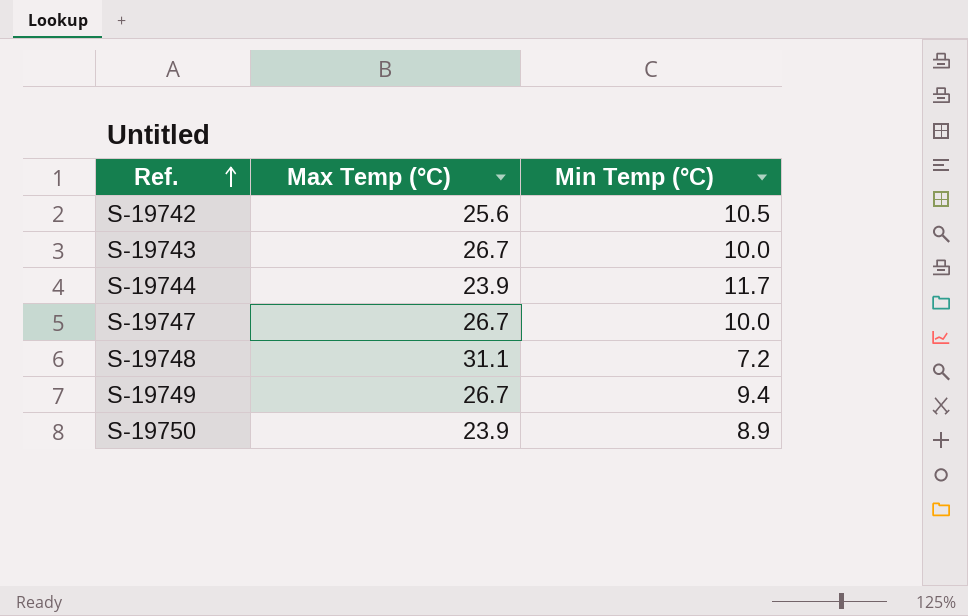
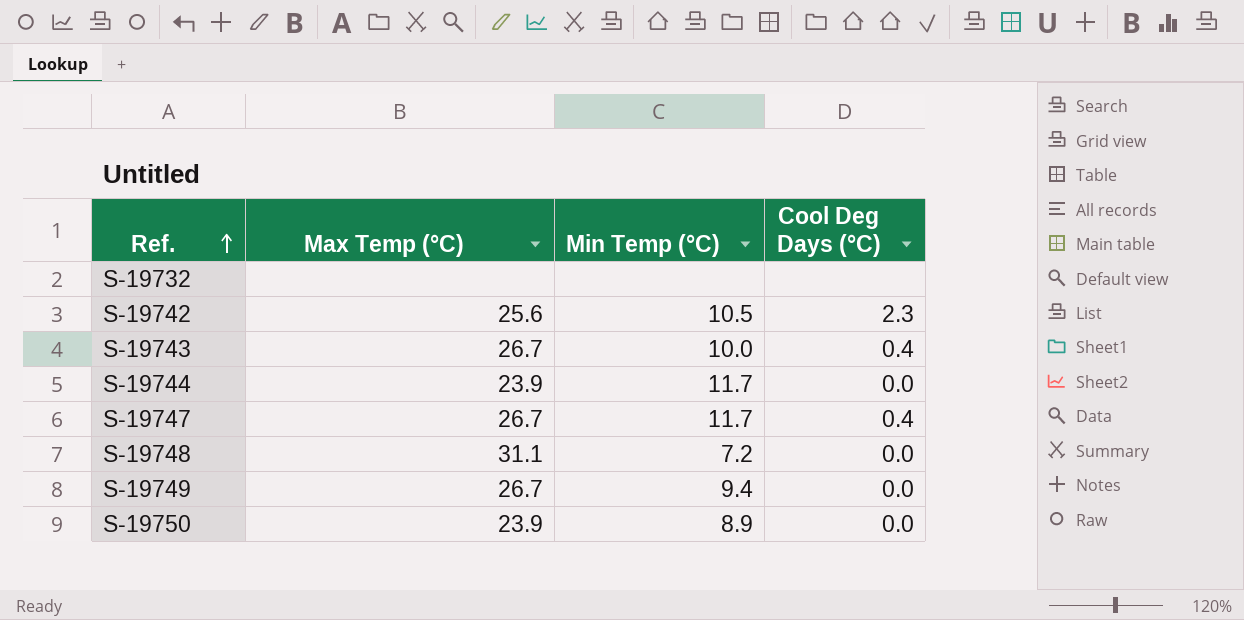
column Cool Deg Days (°C) | position: none -> 4
row S-19732: none -> none | none | none
S-19747 | Min Temp (°C): 10.0 -> 11.7

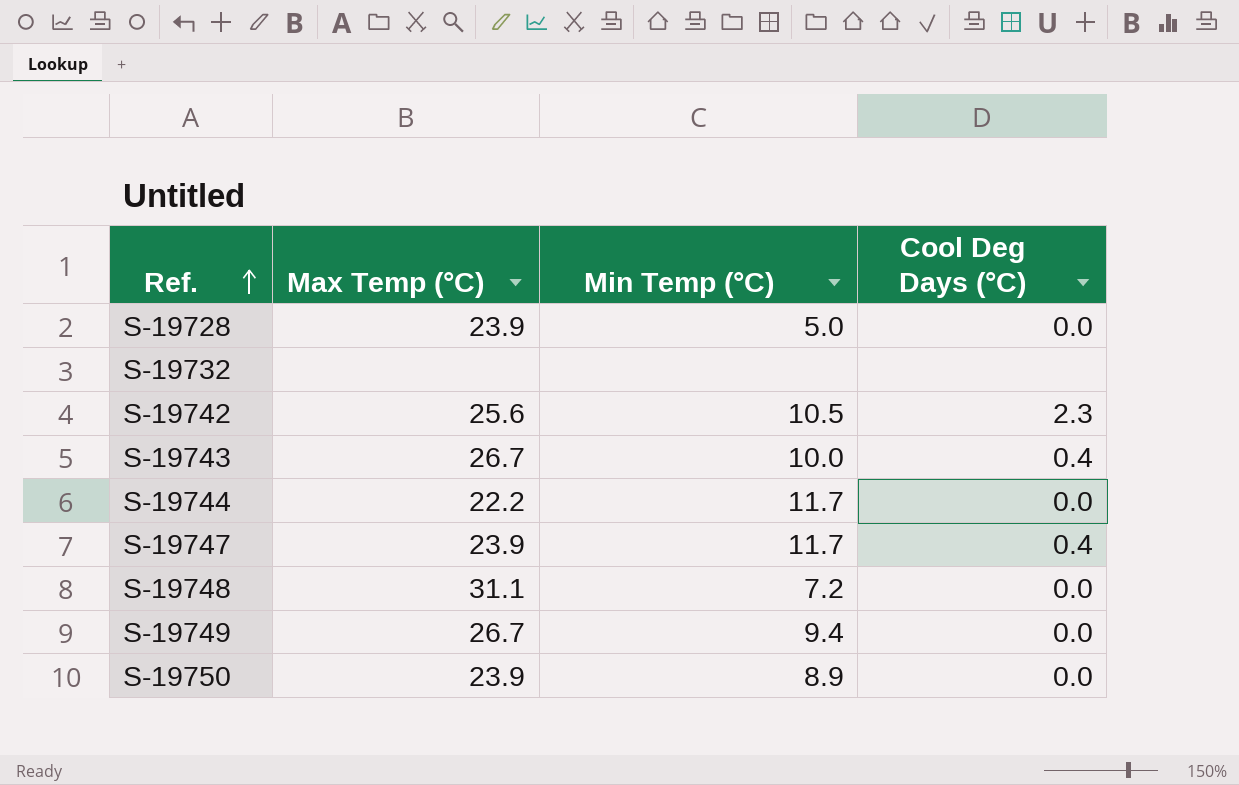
row S-19728: none -> 23.9 | 5.0 | 0.0
S-19744 | Max Temp (°C): 23.9 -> 22.2
S-19747 | Max Temp (°C): 26.7 -> 23.9

